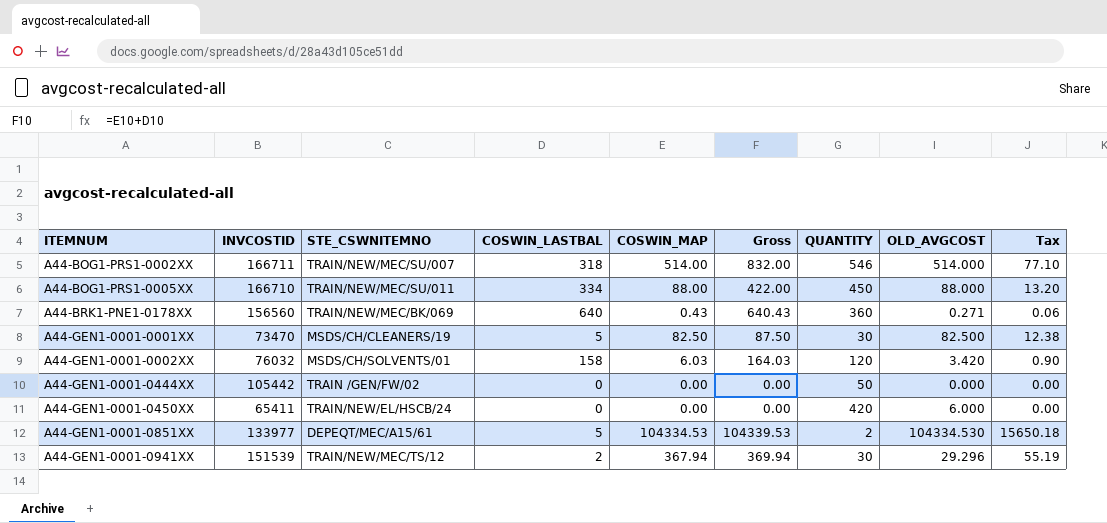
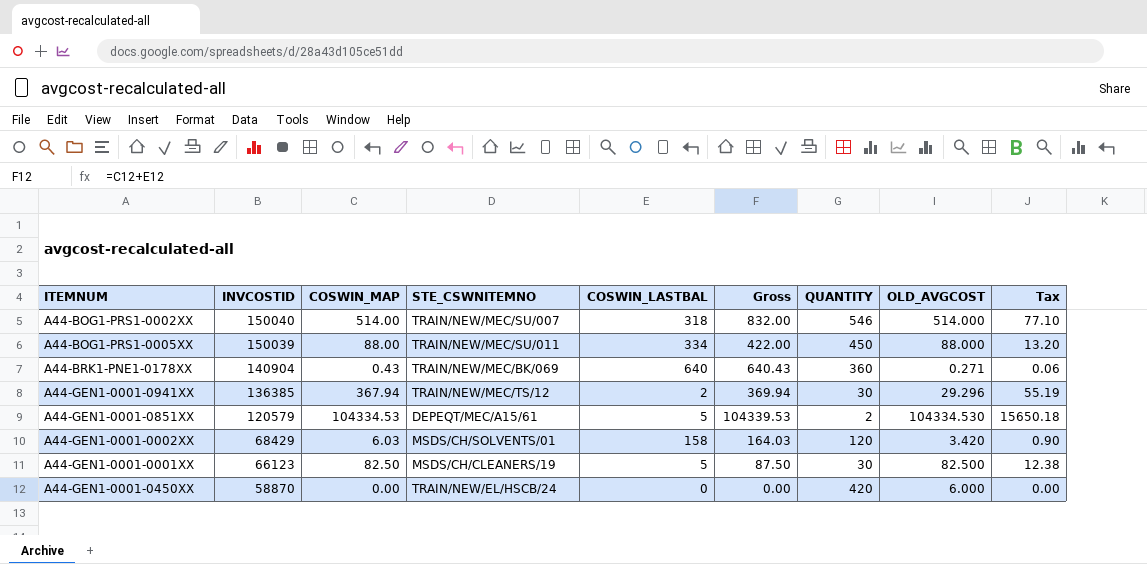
row order: ITEMNUM ascending -> INVCOSTID descending
column COSWIN_MAP | position: 5 -> 3
row A44-GEN1-0001-0444XX: 105442 | TRAIN /GEN/FW/02 | 0 | 0.00 | 0.00 | 50 | 0.000 | 0.00 -> none
A44-BOG1-PRS1-0002XX | INVCOSTID: 166711 -> 150040
A44-BOG1-PRS1-0005XX | INVCOSTID: 166710 -> 150039
A44-BRK1-PNE1-0178XX | INVCOSTID: 156560 -> 140904
A44-GEN1-0001-0941XX | INVCOSTID: 151539 -> 136385
A44-GEN1-0001-0851XX | INVCOSTID: 133977 -> 120579
A44-GEN1-0001-0002XX | INVCOSTID: 76032 -> 68429
A44-GEN1-0001-0001XX | INVCOSTID: 73470 -> 66123
A44-GEN1-0001-0450XX | INVCOSTID: 65411 -> 58870

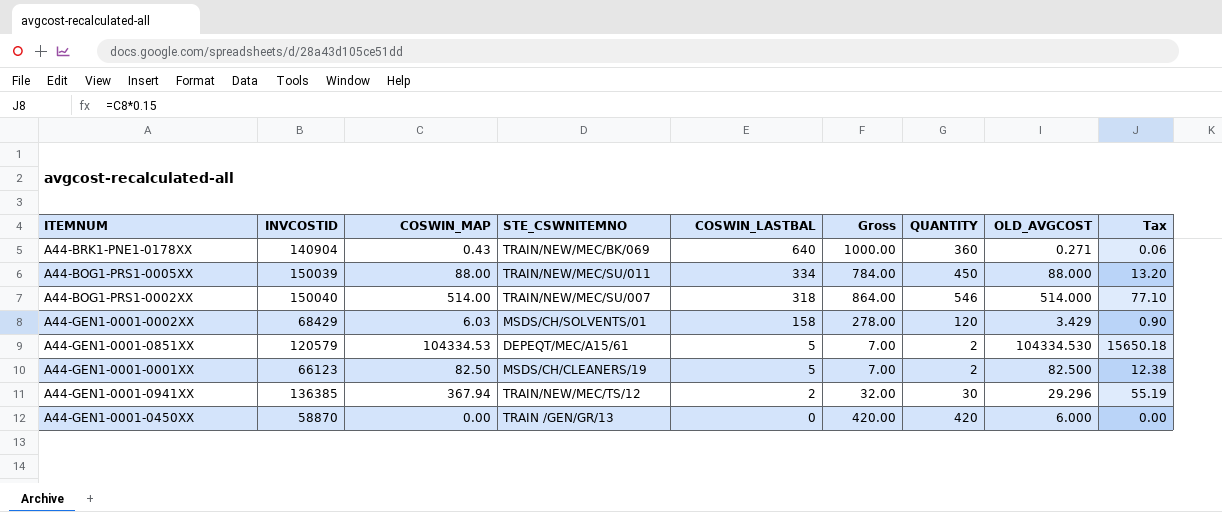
row order: INVCOSTID descending -> COSWIN_LASTBAL descending
column Gross | formula: [COSWIN_MAP] + [COSWIN_LASTBAL] -> [COSWIN_LASTBAL] + [QUANTITY]
A44-GEN1-0001-0002XX | OLD_AVGCOST: 3.420 -> 3.429
A44-GEN1-0001-0001XX | QUANTITY: 30 -> 2
A44-GEN1-0001-0450XX | STE_CSWNITEMNO: TRAIN/NEW/EL/HSCB/24 -> TRAIN /GEN/GR/13

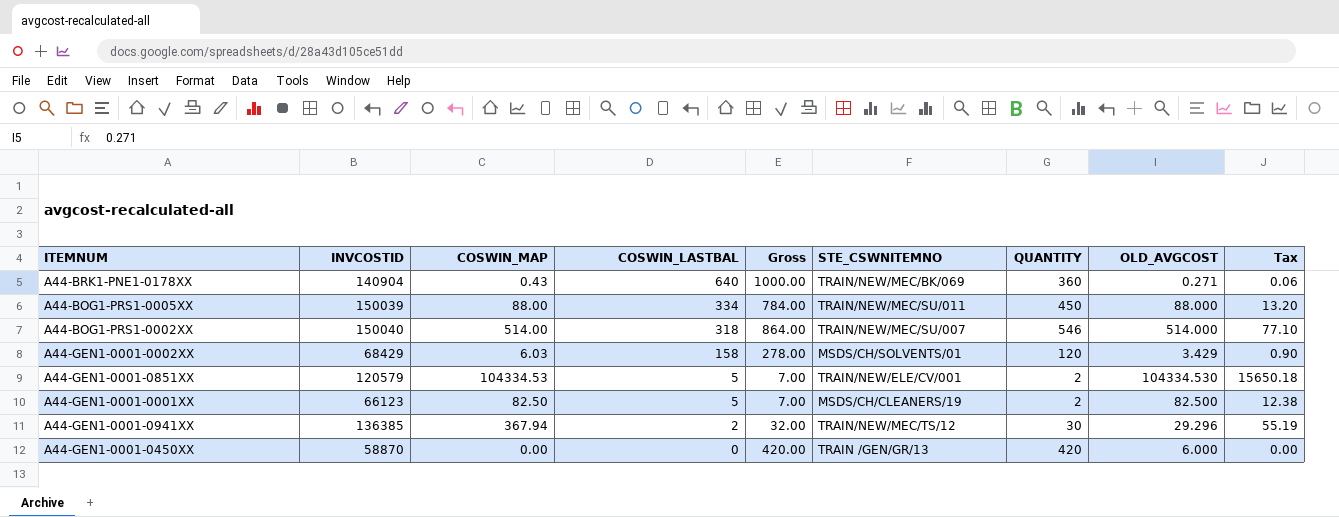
column STE_CSWNITEMNO | position: 4 -> 6
A44-GEN1-0001-0851XX | STE_CSWNITEMNO: DEPEQT/MEC/A15/61 -> TRAIN/NEW/ELE/CV/001

